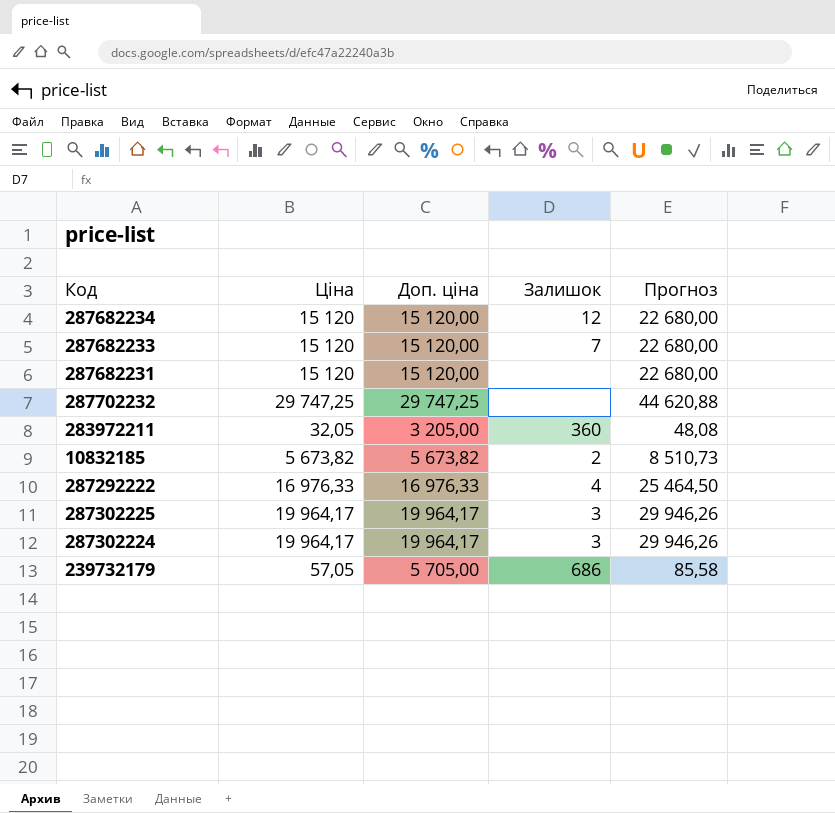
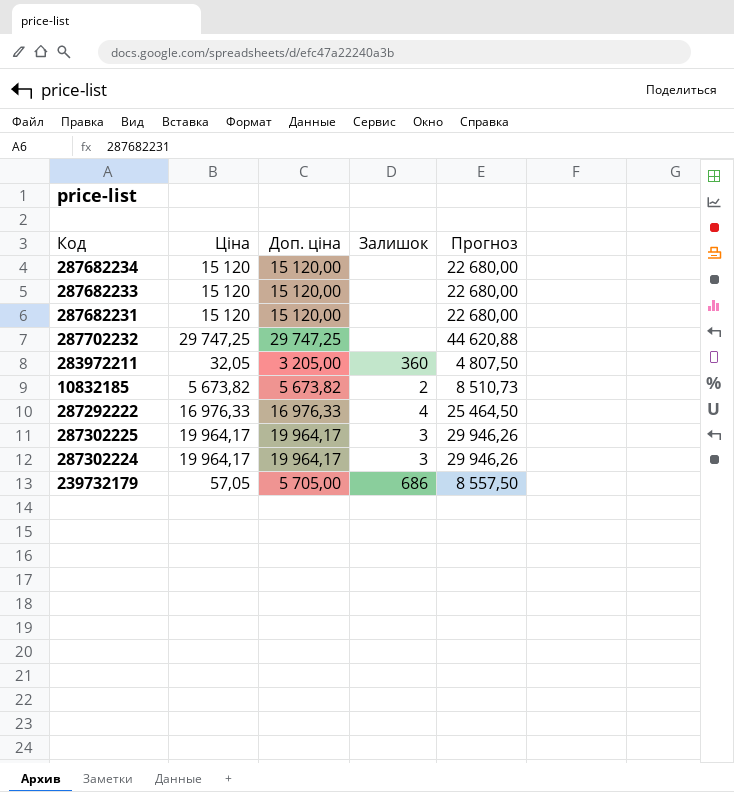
column Прогноз | formula: [Ціна] * 1,5 -> [Доп. ціна] * 1,5
287682234 | Залишок: 12 -> none
287682233 | Залишок: 7 -> none

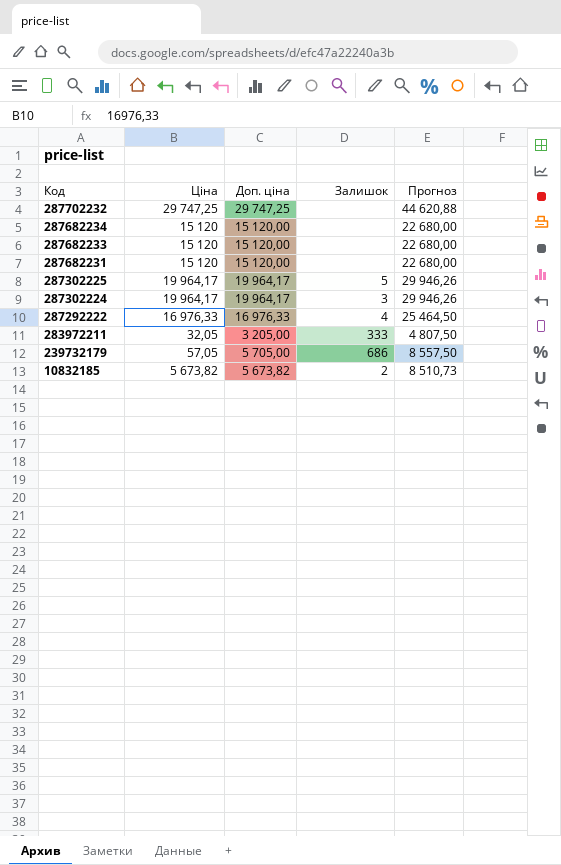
row order: none -> Код descending
287302225 | Залишок: 3 -> 5
283972211 | Залишок: 360 -> 333

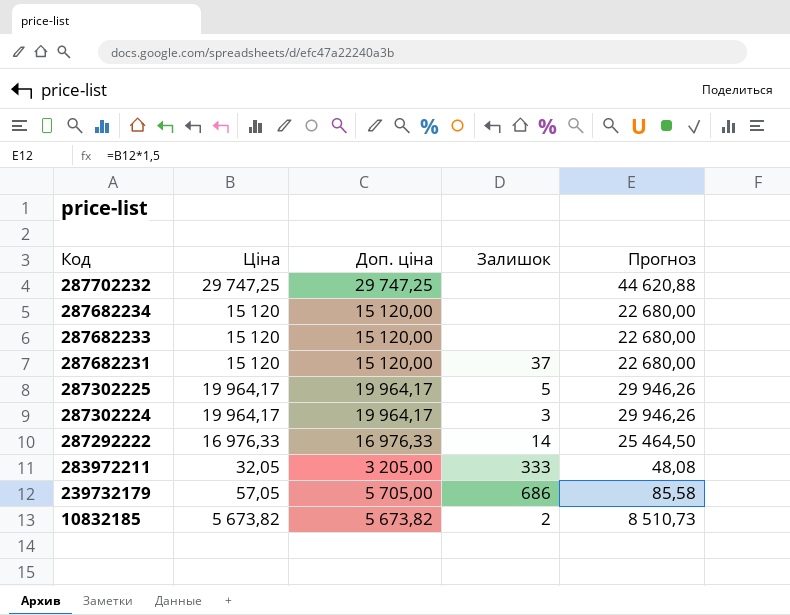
column Прогноз | formula: [Доп. ціна] * 1,5 -> [Ціна] * 1,5
287682231 | Залишок: none -> 37
287292222 | Залишок: 4 -> 14

